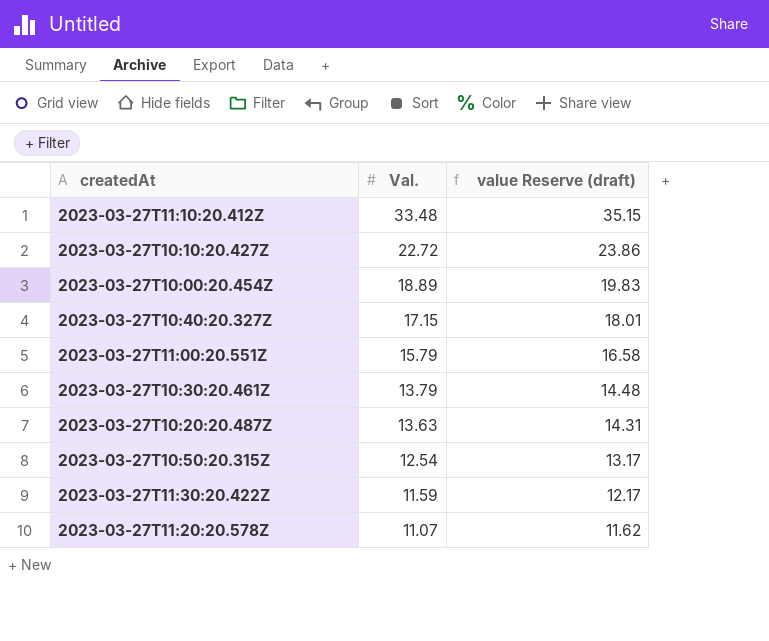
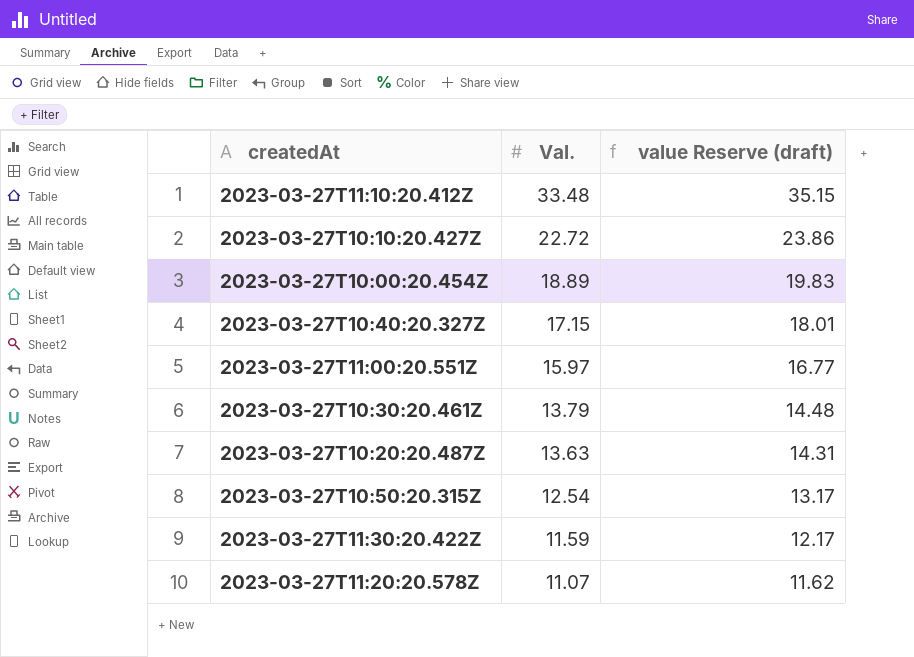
2023-03-27T11:00:20.551Z | Val.: 15.79 -> 15.97
2023-03-27T11:00:20.551Z | value Reserve (draft): 16.58 -> 16.77

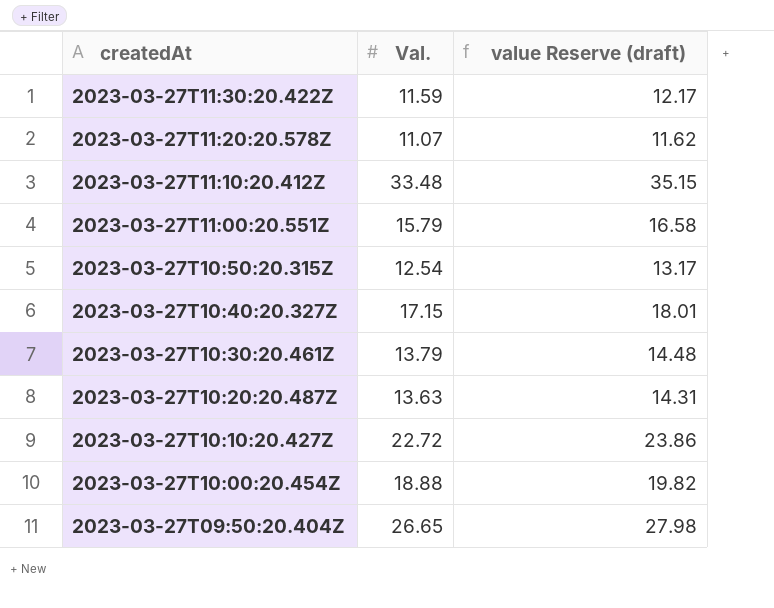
row order: Val. descending -> createdAt descending
2023-03-27T11:00:20.551Z | Val.: 15.97 -> 15.79
2023-03-27T11:00:20.551Z | value Reserve (draft): 16.77 -> 16.58
2023-03-27T10:00:20.454Z | Val.: 18.89 -> 18.88
2023-03-27T10:00:20.454Z | value Reserve (draft): 19.83 -> 19.82
row 2023-03-27T09:50:20.404Z: none -> 26.65 | 27.98

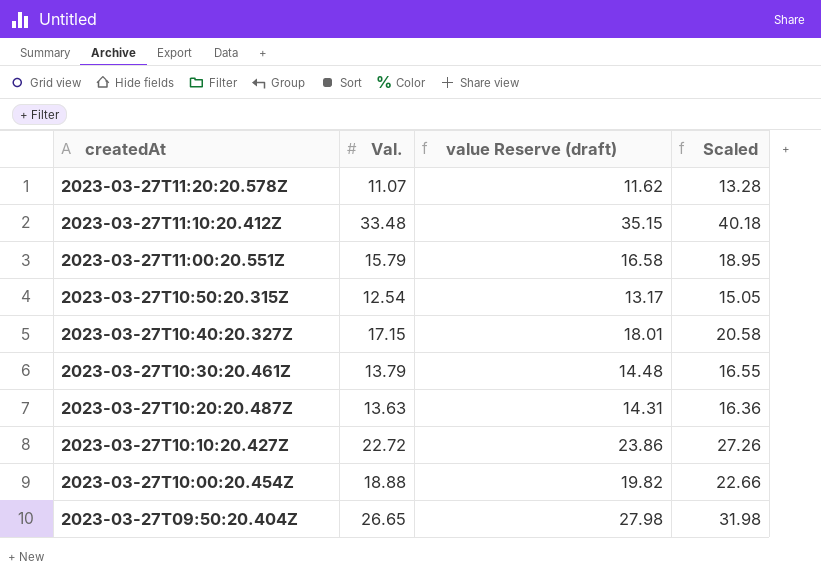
column Scaled | formula: none -> [Val.] * 1.2
row 2023-03-27T11:30:20.422Z: 11.59 | 12.17 -> none

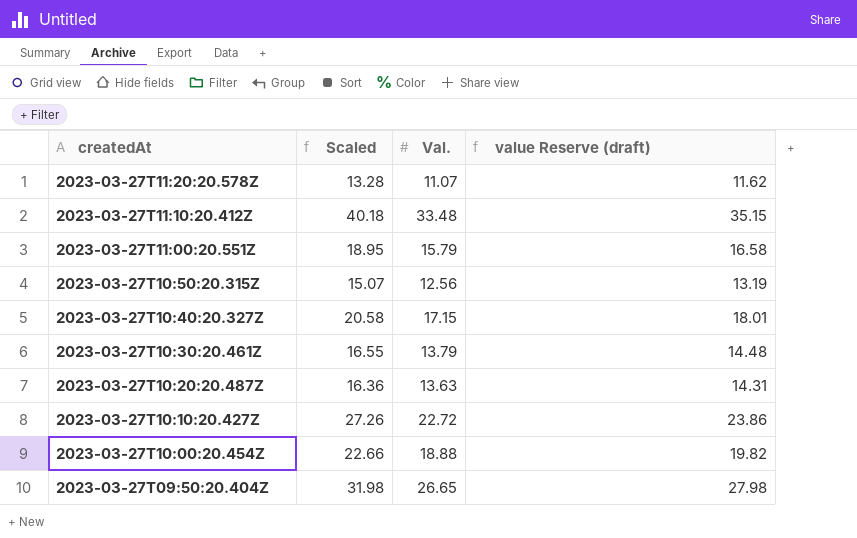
column Scaled | position: 4 -> 2
2023-03-27T10:50:20.315Z | Scaled: 15.05 -> 15.07
2023-03-27T10:50:20.315Z | Val.: 12.54 -> 12.56
2023-03-27T10:50:20.315Z | value Reserve (draft): 13.17 -> 13.19

